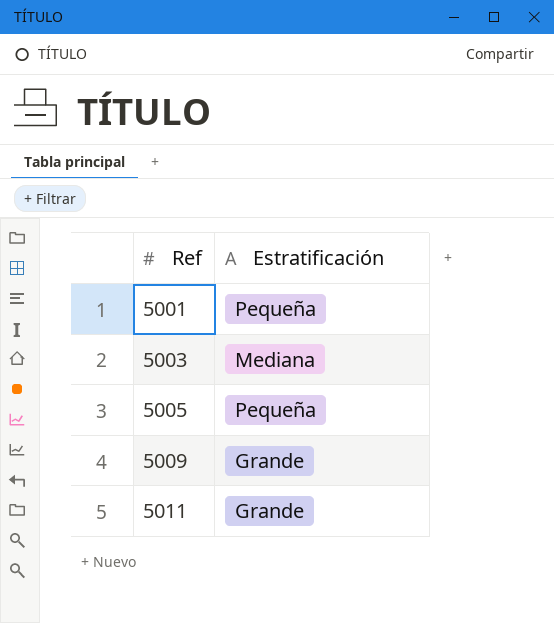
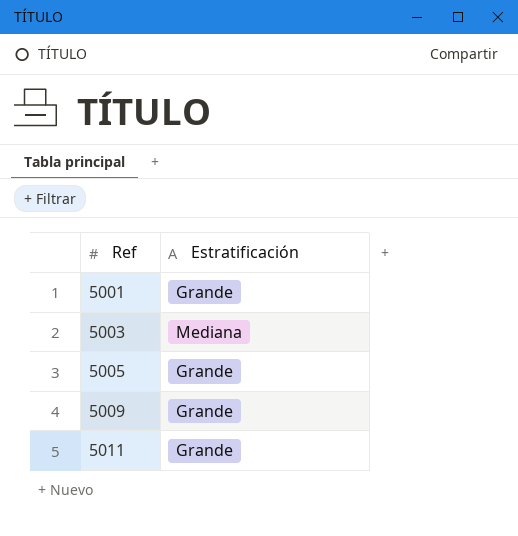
5001 | Estratificación: Pequeña -> Grande
5005 | Estratificación: Pequeña -> Grande

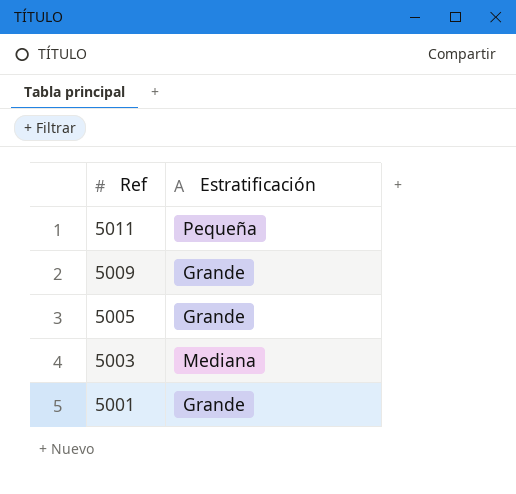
row order: Ref ascending -> Ref descending
5011 | Estratificación: Grande -> Pequeña

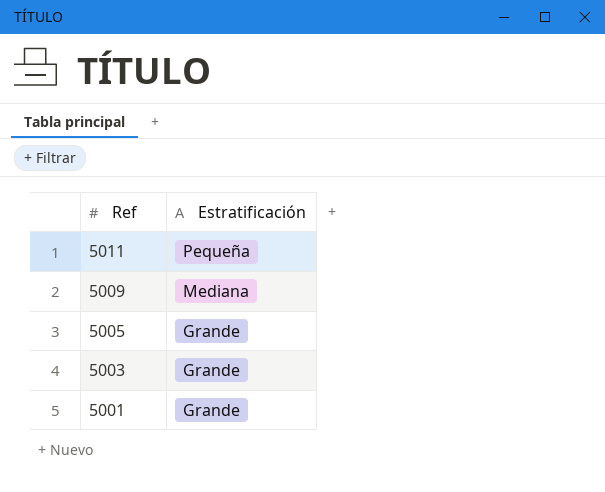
5009 | Estratificación: Grande -> Mediana
5003 | Estratificación: Mediana -> Grande

